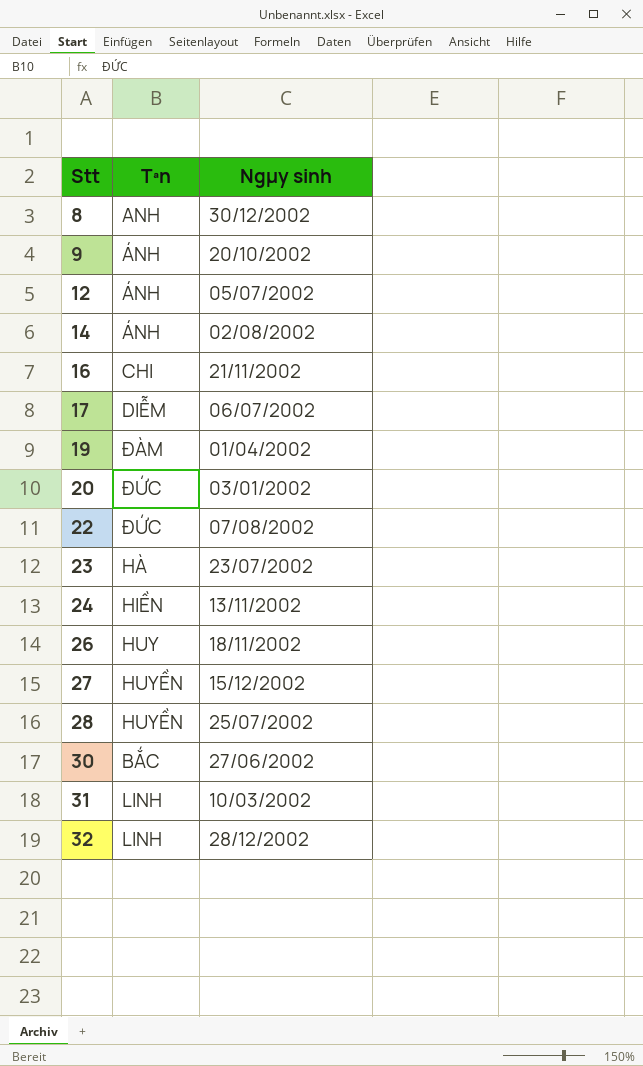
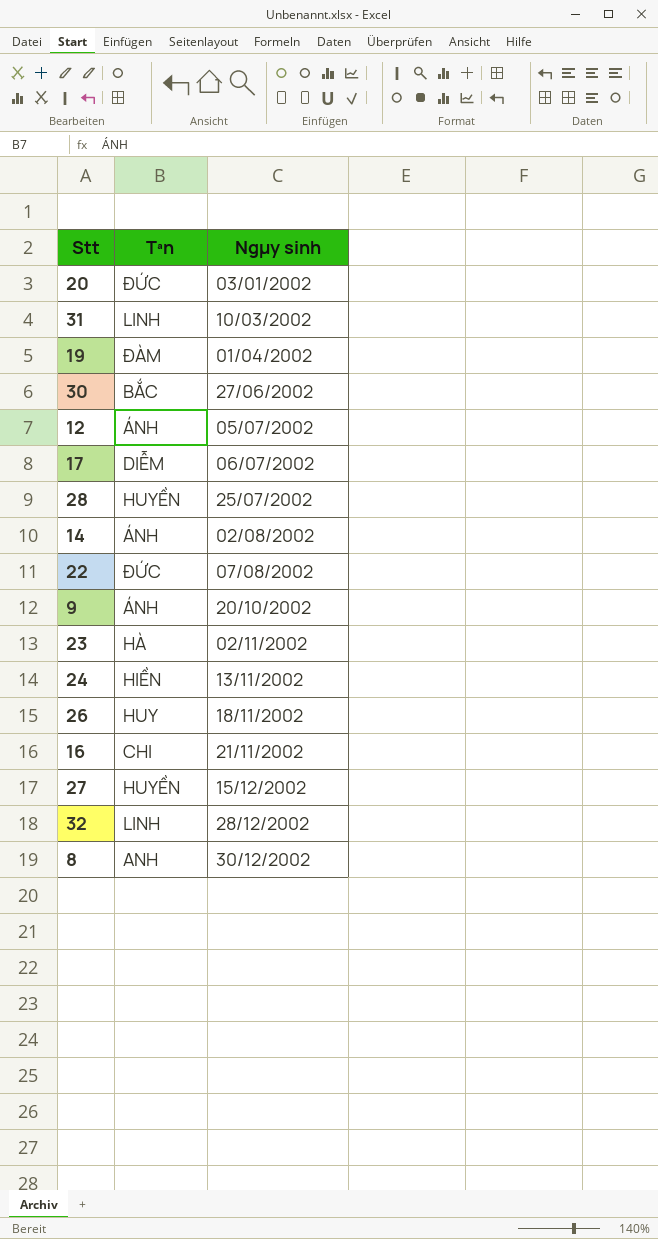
row order: Stt ascending -> Ngµy sinh ascending
23 | Ngµy sinh: 23/07/2002 -> 02/11/2002

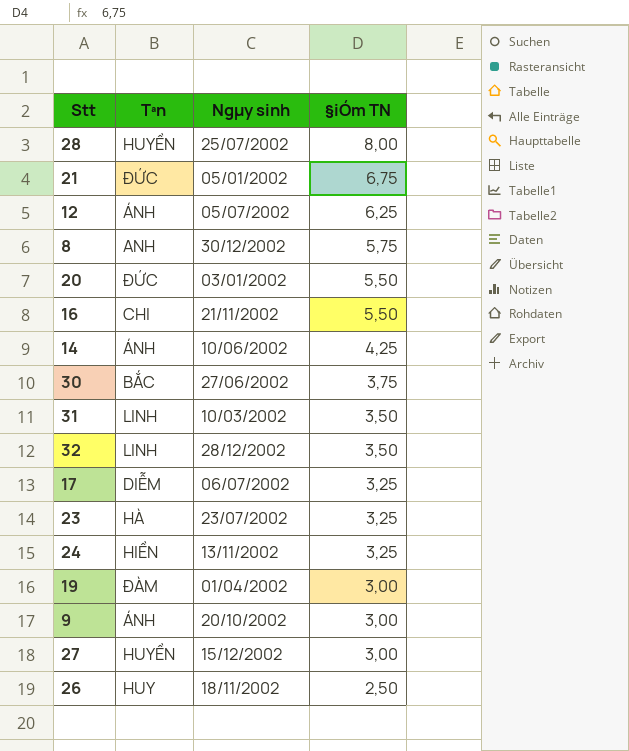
row order: Ngµy sinh ascending -> §iÓm TN descending
column §iÓm TN | position: none -> 4
row 22: ĐỨC | 07/08/2002 -> none
row 21: none -> ĐỨC | 05/01/2002 | 6,75
14 | Ngµy sinh: 02/08/2002 -> 10/06/2002
23 | Ngµy sinh: 02/11/2002 -> 23/07/2002

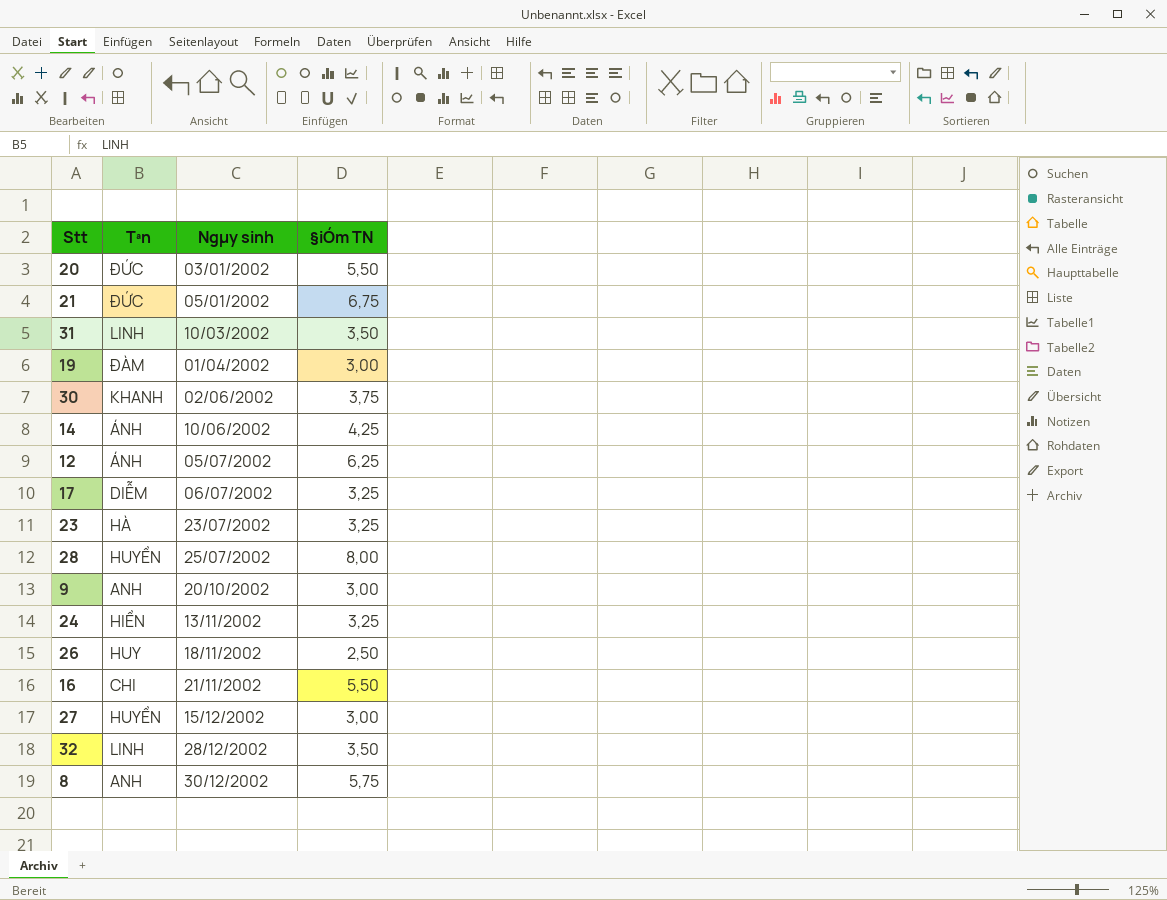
row order: §iÓm TN descending -> Ngµy sinh ascending
30 | Tªn: BẮC -> KHANH
30 | Ngµy sinh: 27/06/2002 -> 02/06/2002
9 | Tªn: ÁNH -> ANH

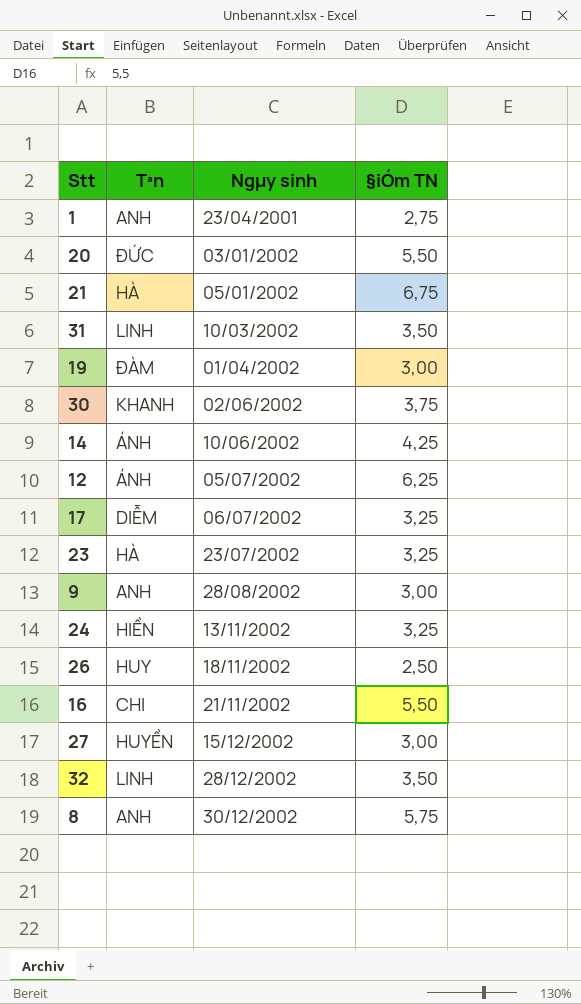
row 28: HUYỀN | 25/07/2002 | 8,00 -> none
row 1: none -> ANH | 23/04/2001 | 2,75
21 | Tªn: ĐỨC -> HÀ
9 | Ngµy sinh: 20/10/2002 -> 28/08/2002

